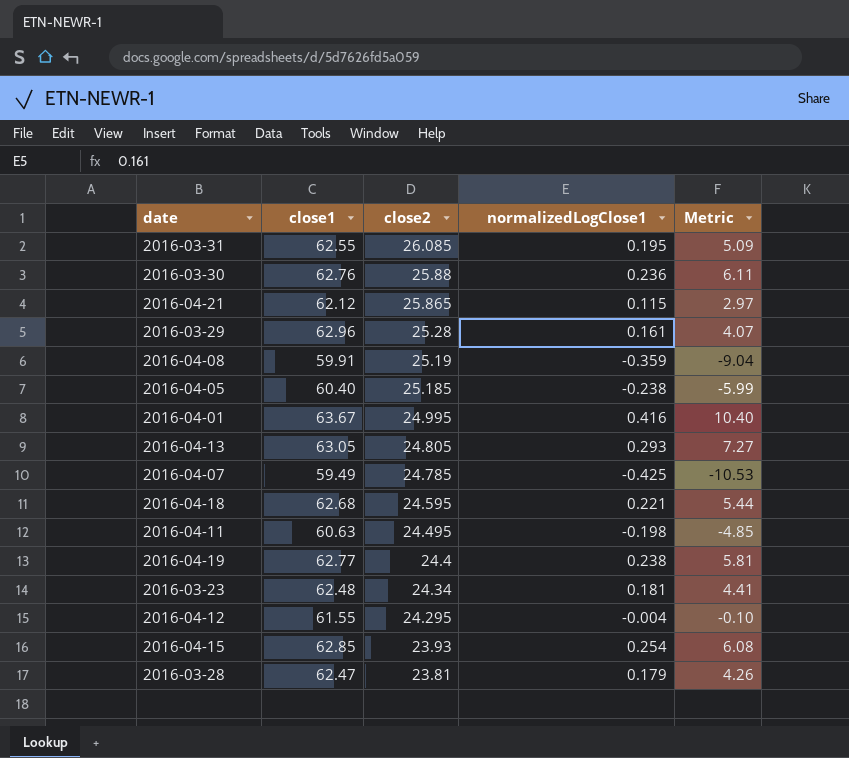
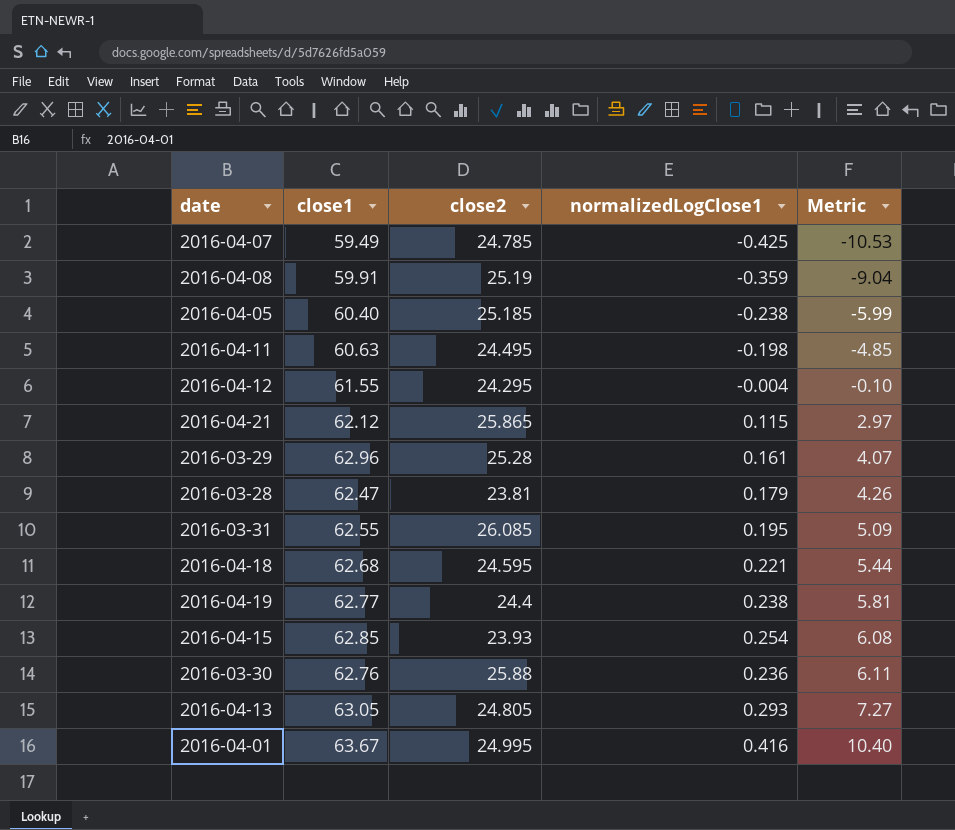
row order: close2 descending -> Metric ascending
row 2016-03-23: 62.48 | 24.34 | 0.181 | 4.41 -> none

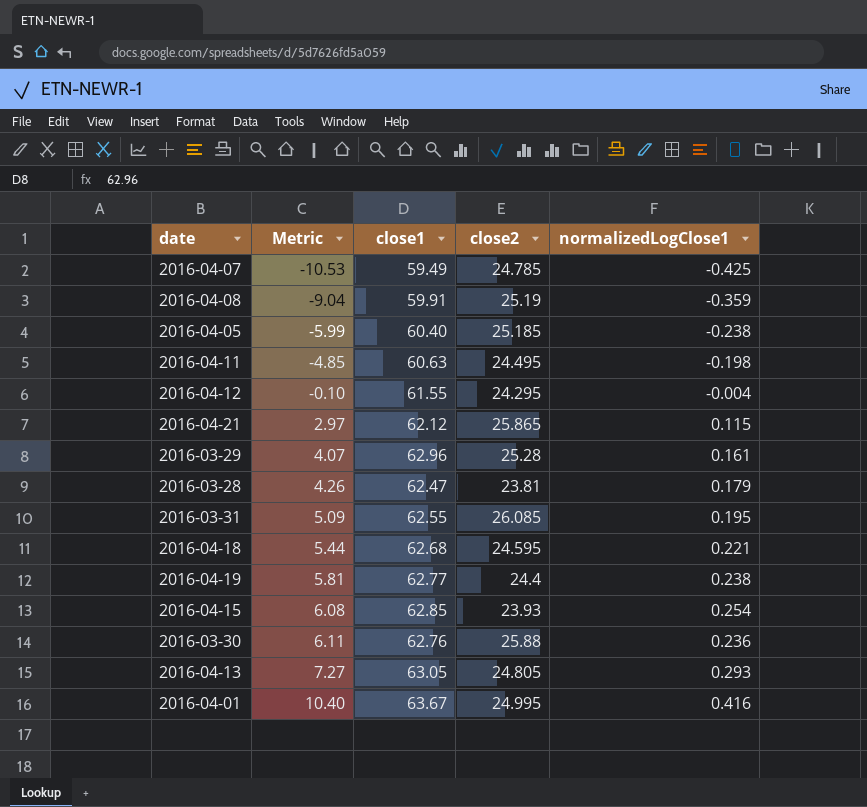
column Metric | position: 5 -> 2

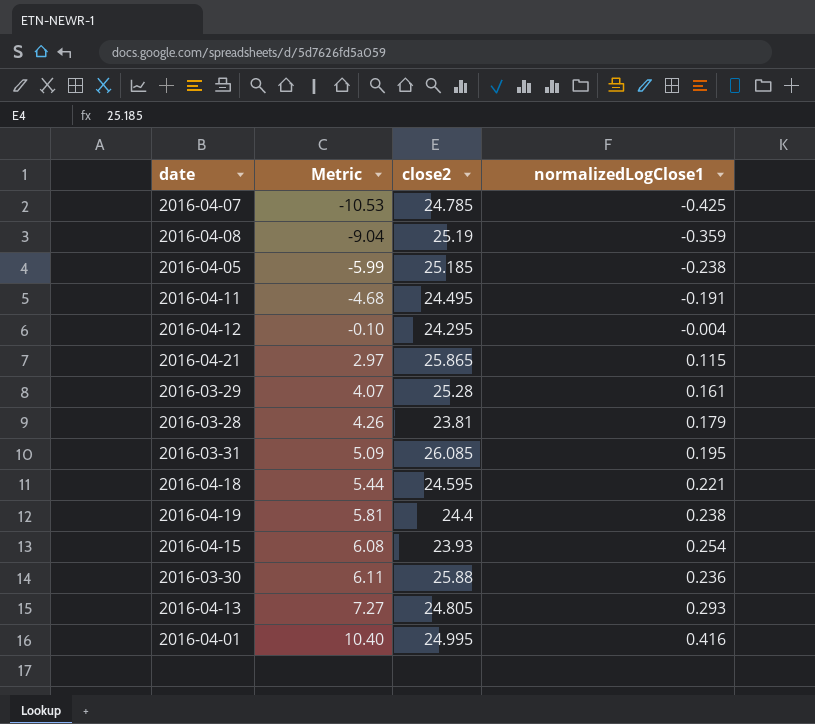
column close1 | position: 3 -> none
2016-04-11 | Metric: -4.85 -> -4.68
2016-04-11 | normalizedLogClose1: -0.198 -> -0.191

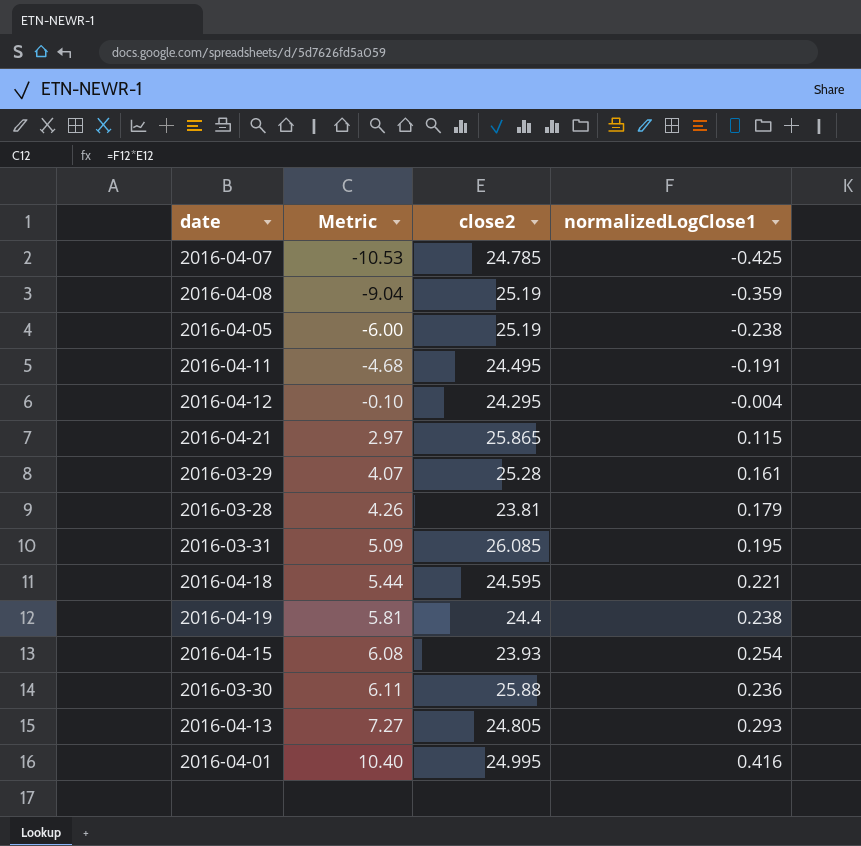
2016-04-05 | Metric: -5.99 -> -6.00
2016-04-05 | close2: 25.185 -> 25.19

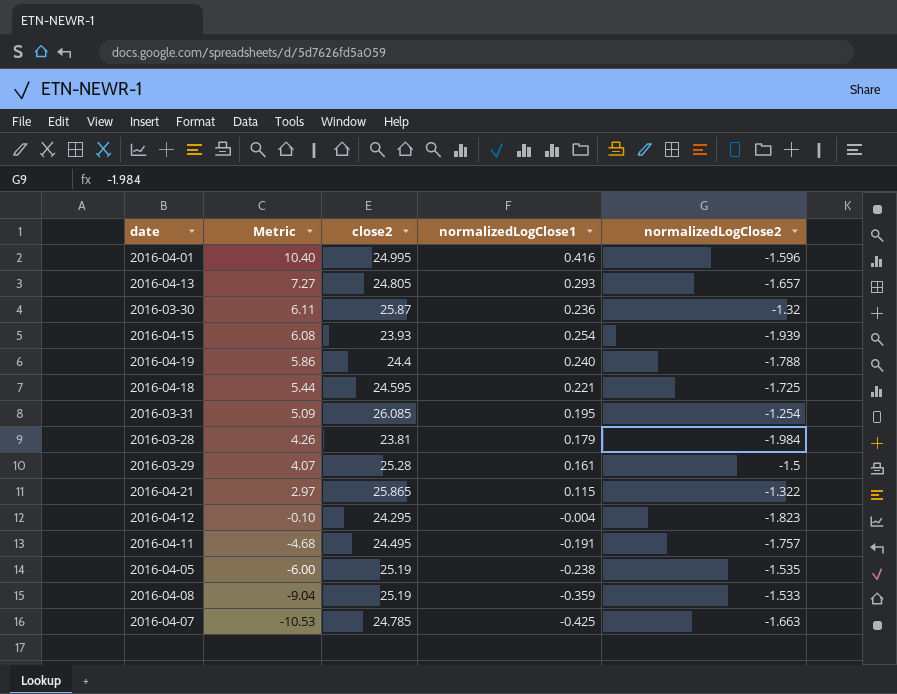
row order: Metric ascending -> Metric descending
column normalizedLogClose2 | position: none -> 5
2016-03-30 | close2: 25.88 -> 25.87
2016-04-19 | Metric: 5.81 -> 5.86
2016-04-19 | normalizedLogClose1: 0.238 -> 0.240

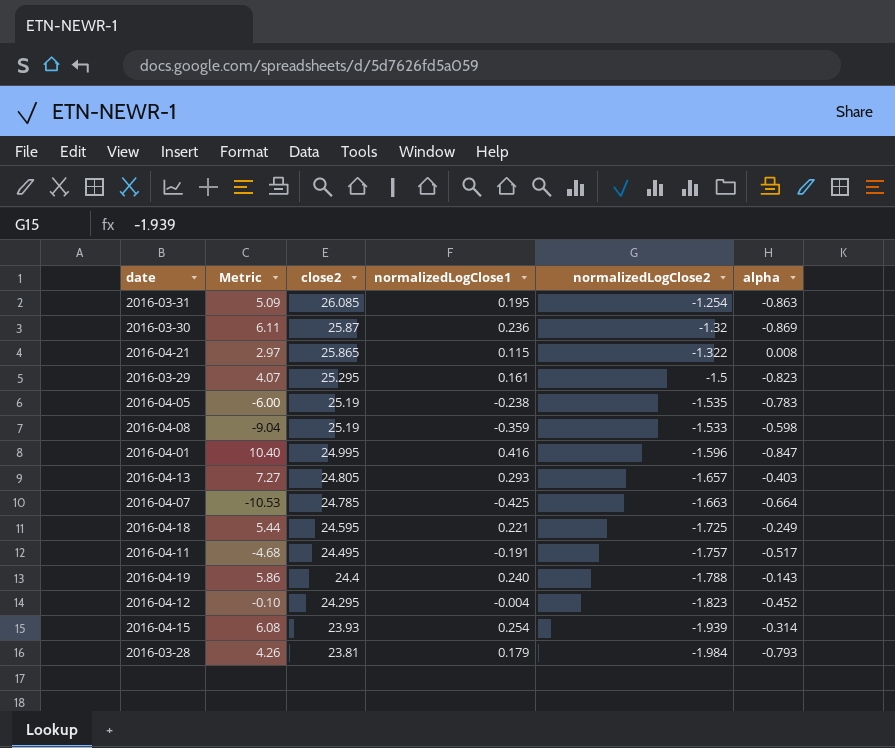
row order: Metric descending -> close2 descending
column alpha | position: none -> 6
2016-03-29 | close2: 25.28 -> 25.295

